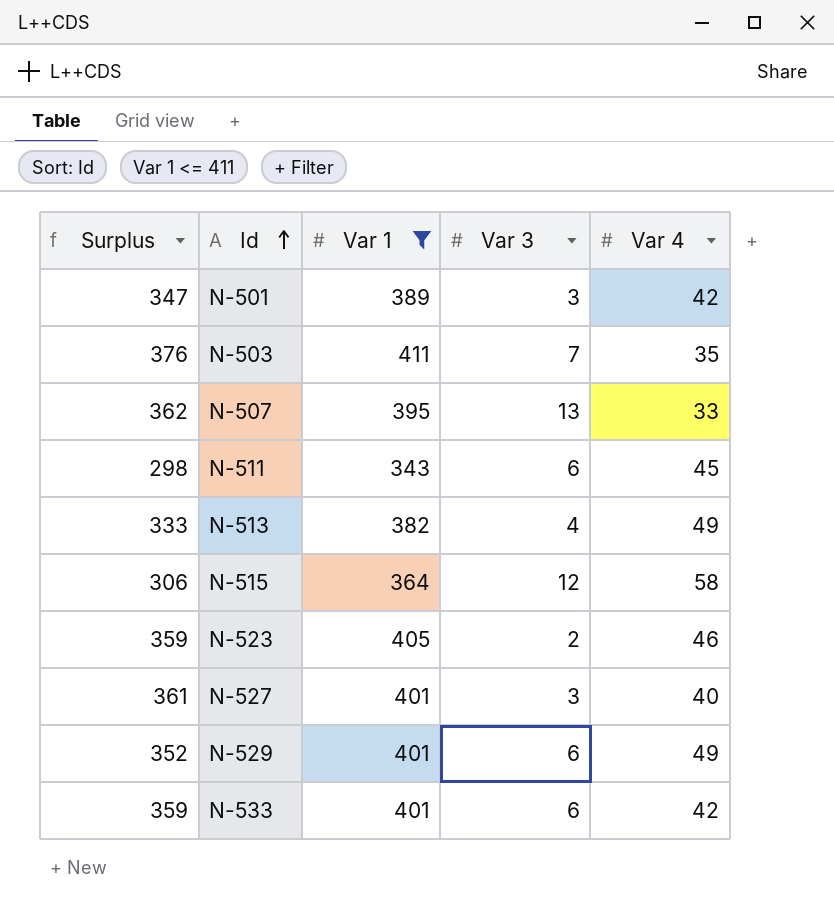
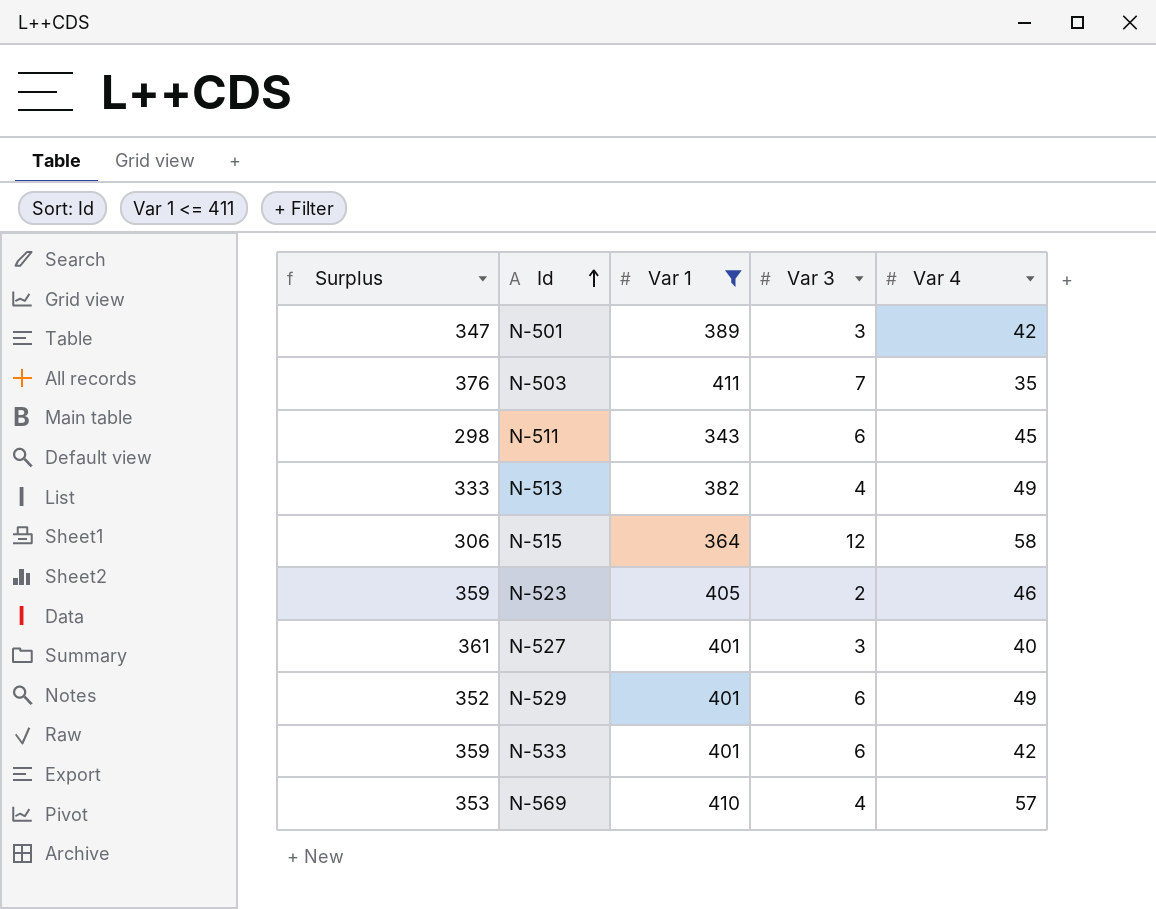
row N-507: 362 | 395 | 13 | 33 -> none
row N-569: none -> 353 | 410 | 4 | 57

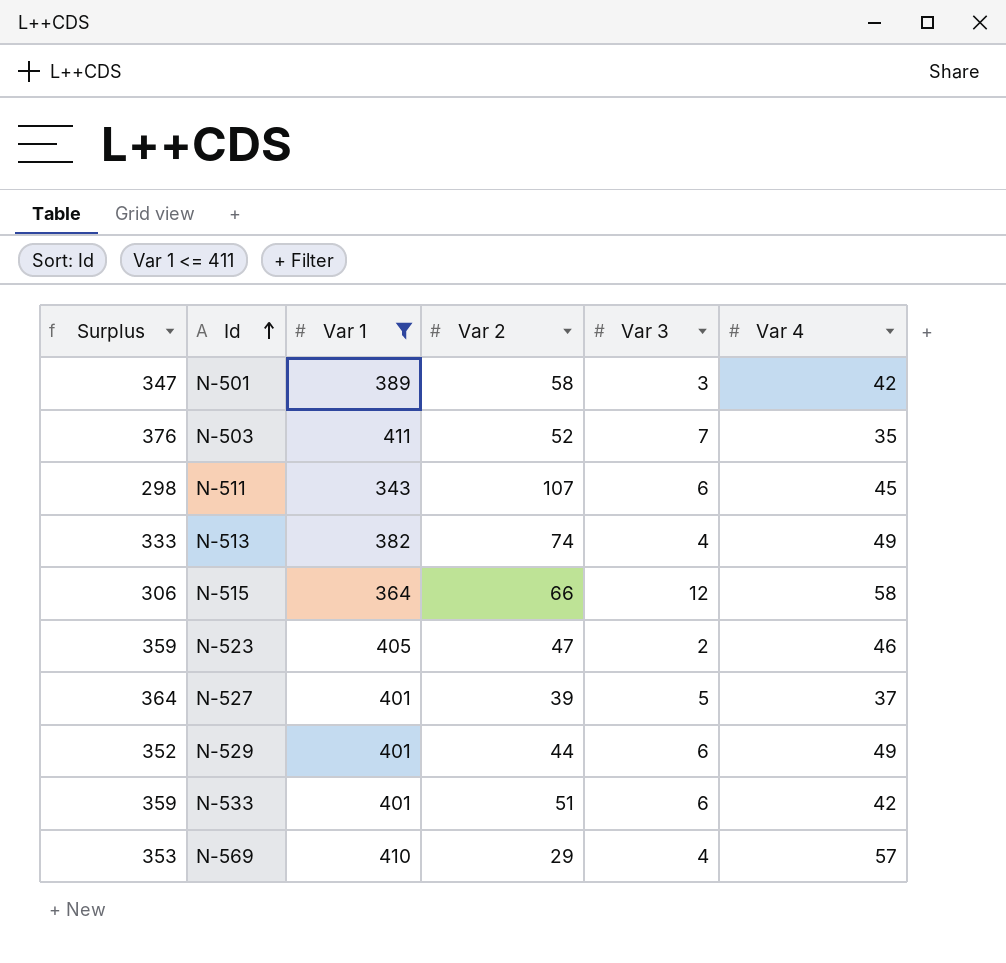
column Var 2 | position: none -> 4
N-527 | Surplus: 361 -> 364
N-527 | Var 3: 3 -> 5
N-527 | Var 4: 40 -> 37

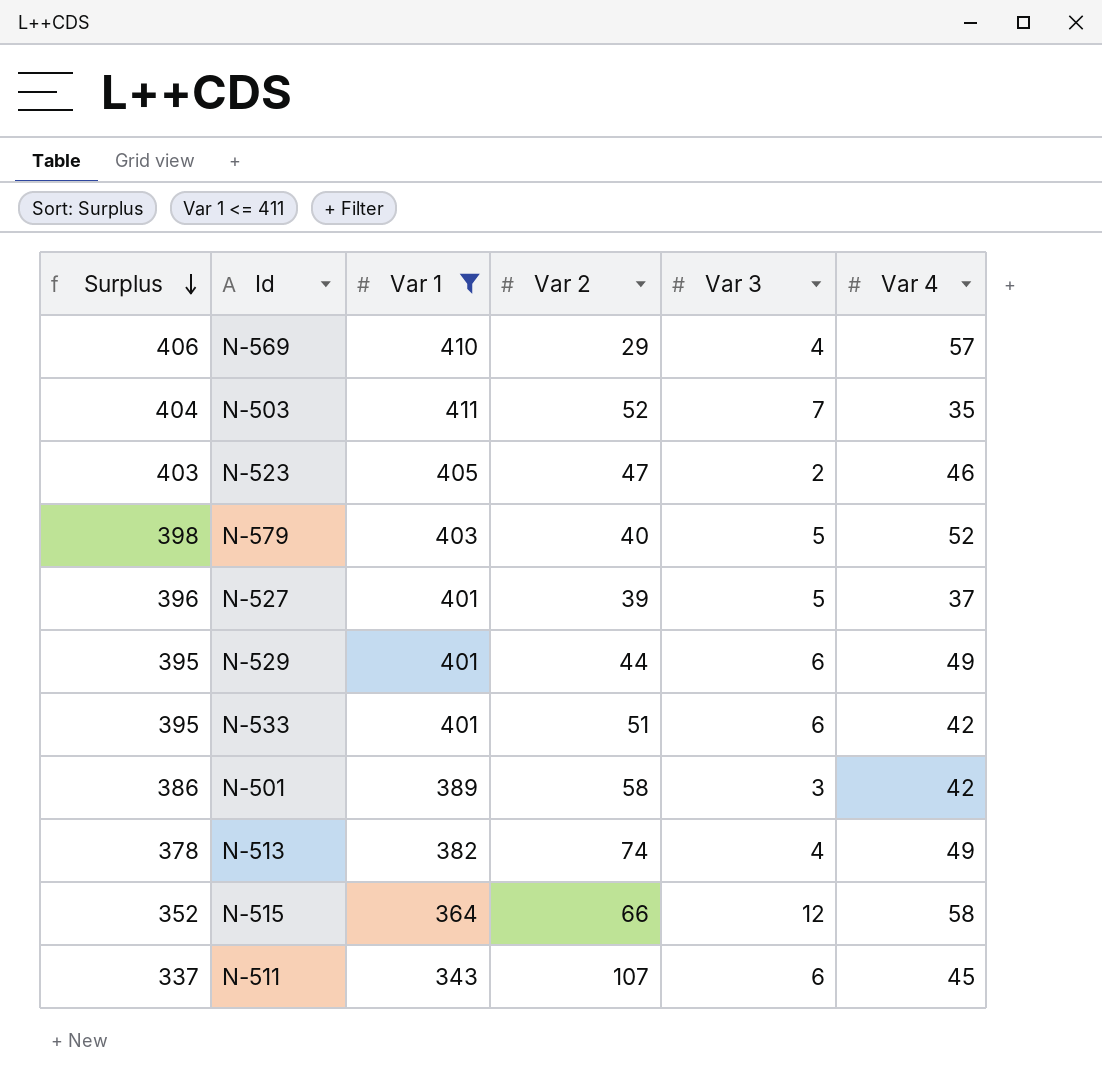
row order: Id ascending -> Surplus descending
column Surplus | formula: [Var 1] - [Var 4] -> [Var 1] - [Var 3]
row N-579: none -> 398 | 403 | 40 | 5 | 52

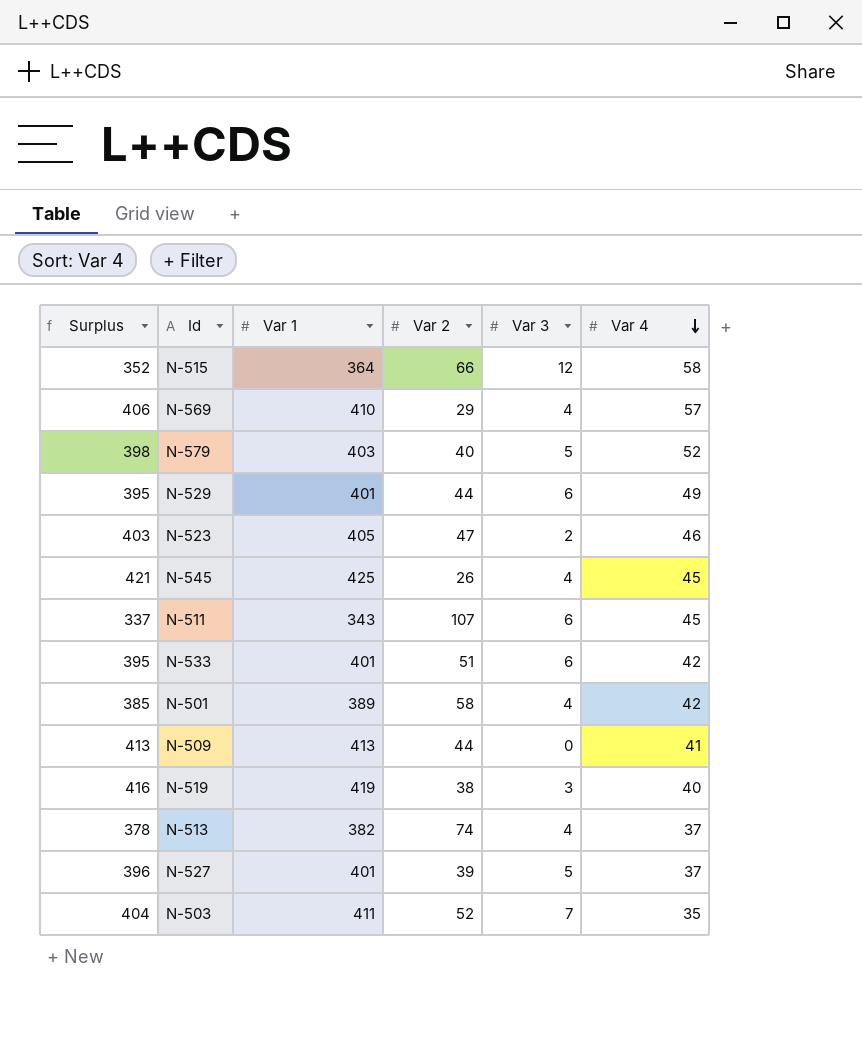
filter: Var 1 <= 411 -> none
row order: Surplus descending -> Var 4 descending
N-501 | Surplus: 386 -> 385
N-501 | Var 3: 3 -> 4
N-513 | Var 4: 49 -> 37

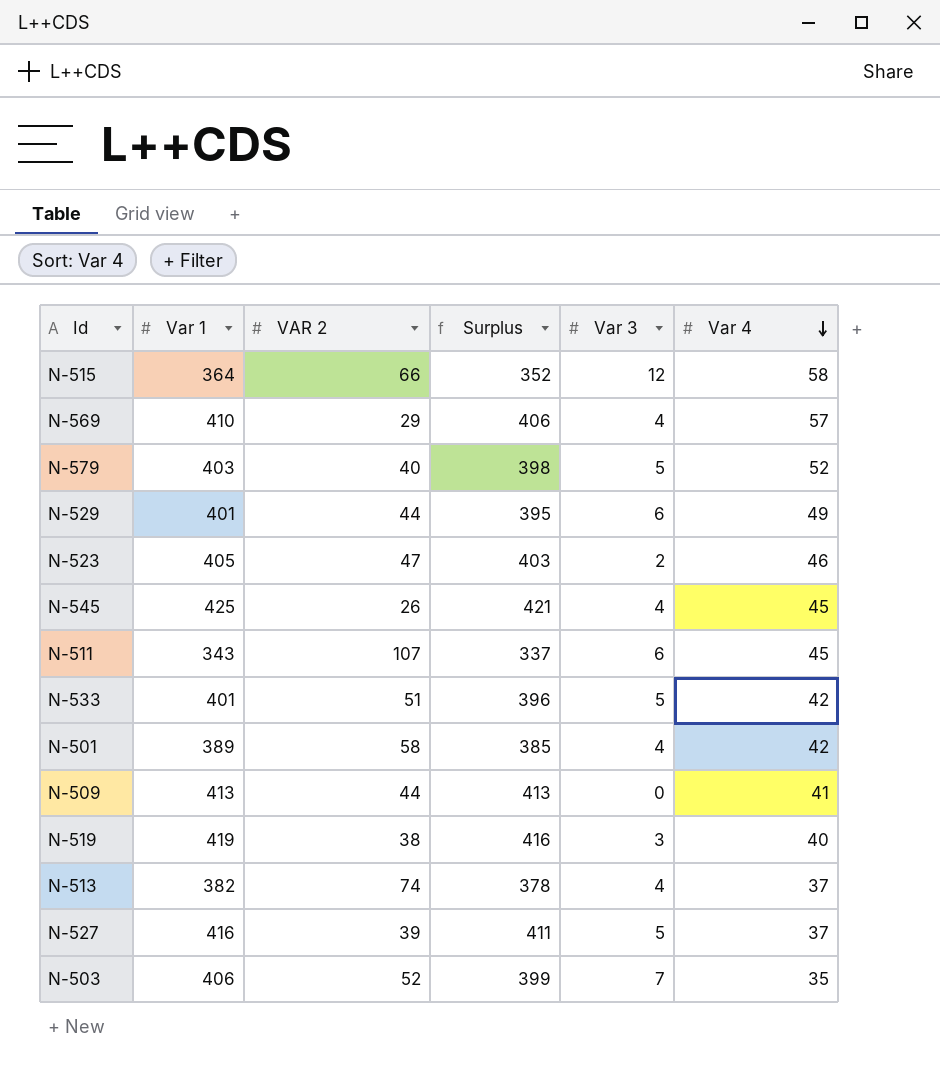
column name: Var 2 -> VAR 2
column Surplus | position: 1 -> 4
N-533 | Surplus: 395 -> 396
N-533 | Var 3: 6 -> 5
N-527 | Var 1: 401 -> 416
N-527 | Surplus: 396 -> 411
N-503 | Var 1: 411 -> 406
N-503 | Surplus: 404 -> 399

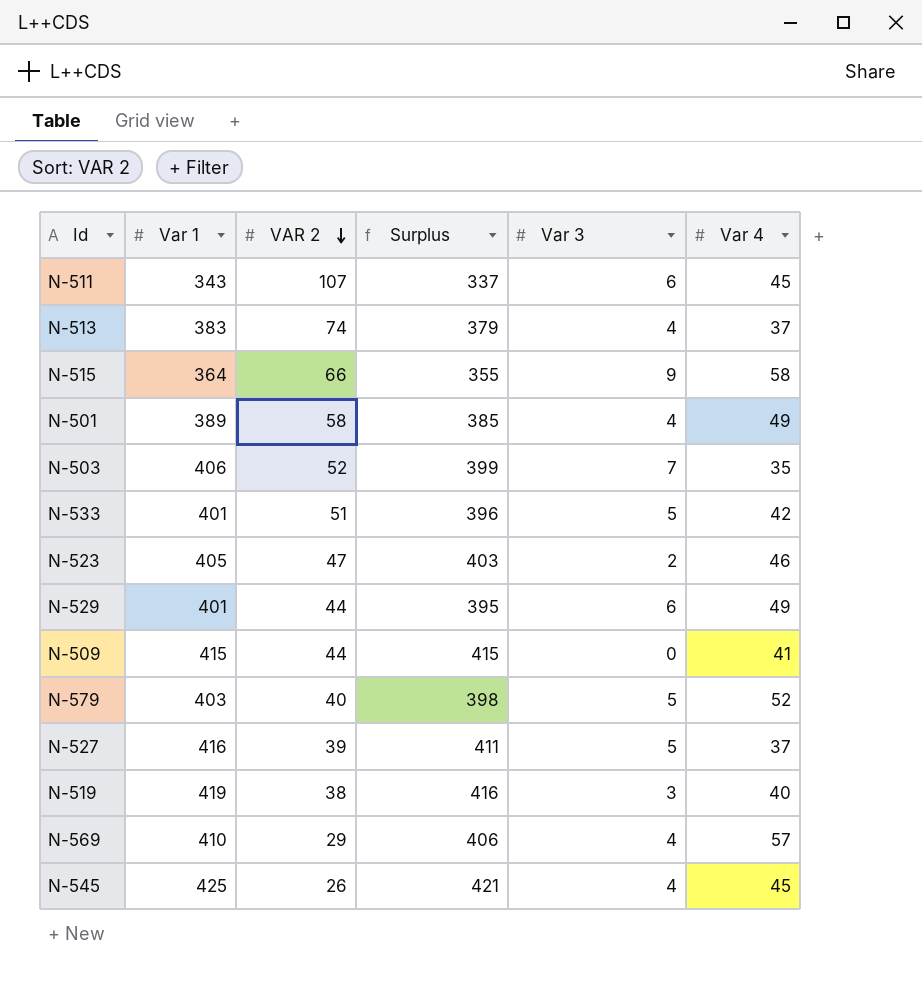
row order: Var 4 descending -> VAR 2 descending
N-513 | Var 1: 382 -> 383
N-513 | Surplus: 378 -> 379
N-515 | Surplus: 352 -> 355
N-515 | Var 3: 12 -> 9
N-501 | Var 4: 42 -> 49
N-509 | Var 1: 413 -> 415
N-509 | Surplus: 413 -> 415

